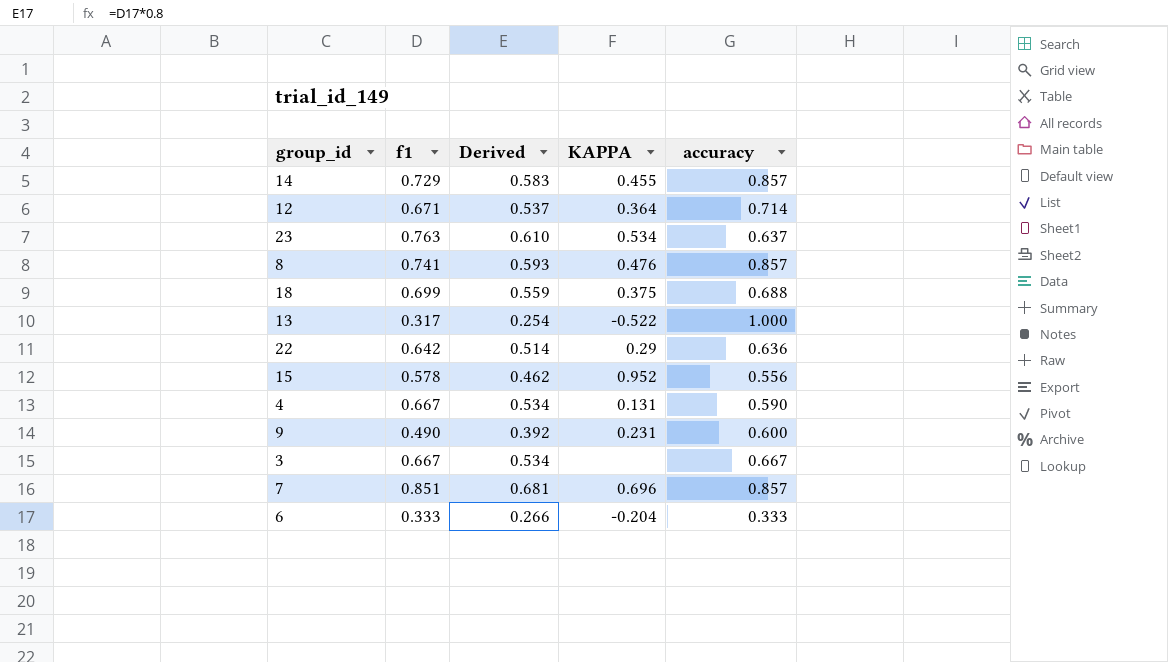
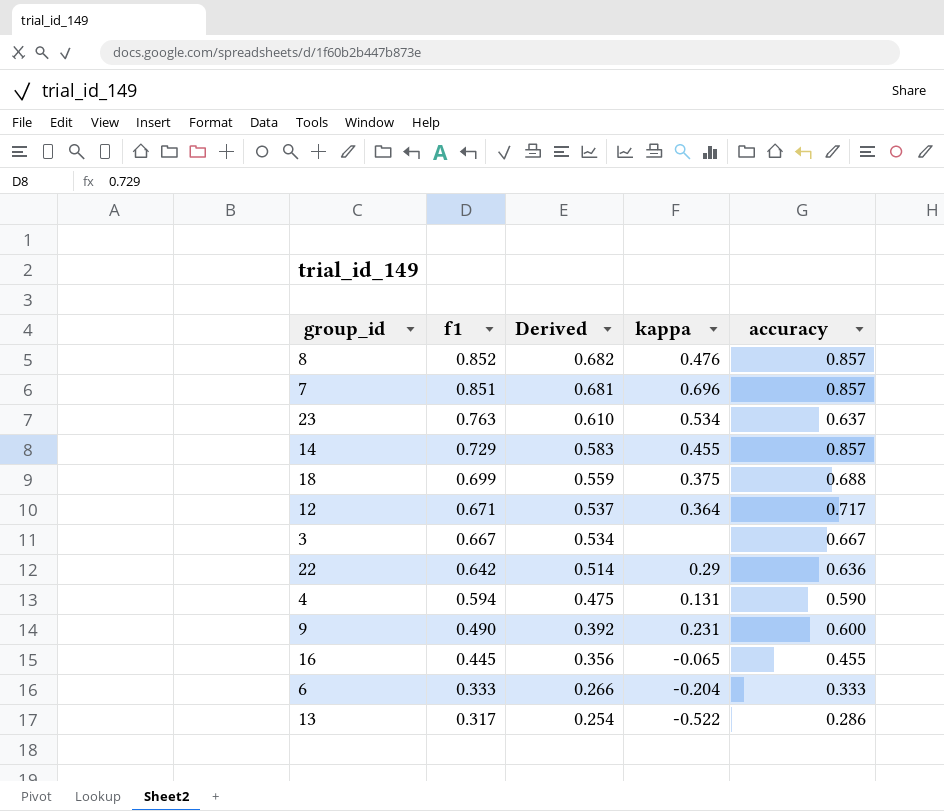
row order: none -> f1 descending
column name: KAPPA -> kappa
row 15: 0.578 | 0.462 | 0.952 | 0.556 -> none
8 | f1: 0.741 -> 0.852
8 | Derived: 0.593 -> 0.682
12 | accuracy: 0.714 -> 0.717
4 | f1: 0.667 -> 0.594
4 | Derived: 0.534 -> 0.475
row 16: none -> 0.445 | 0.356 | -0.065 | 0.455
13 | accuracy: 1.000 -> 0.286

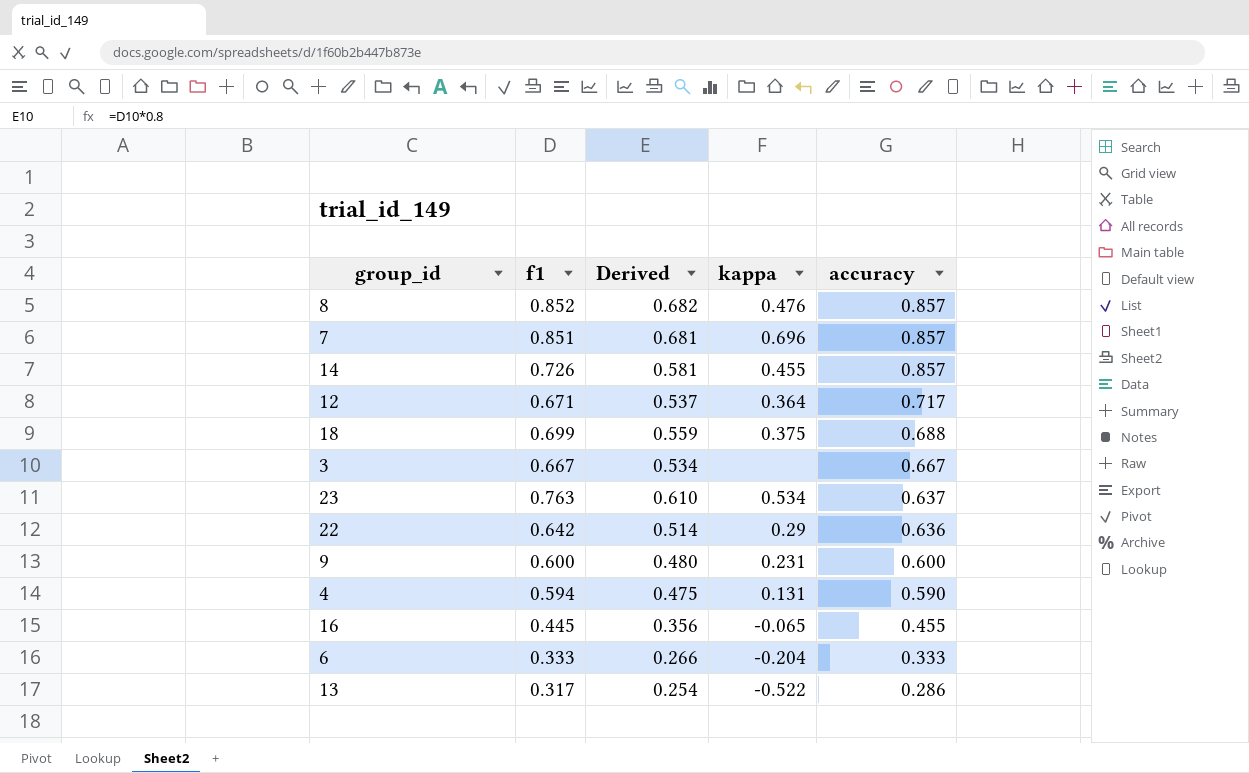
row order: f1 descending -> accuracy descending
14 | f1: 0.729 -> 0.726
14 | Derived: 0.583 -> 0.581
9 | f1: 0.490 -> 0.600
9 | Derived: 0.392 -> 0.480

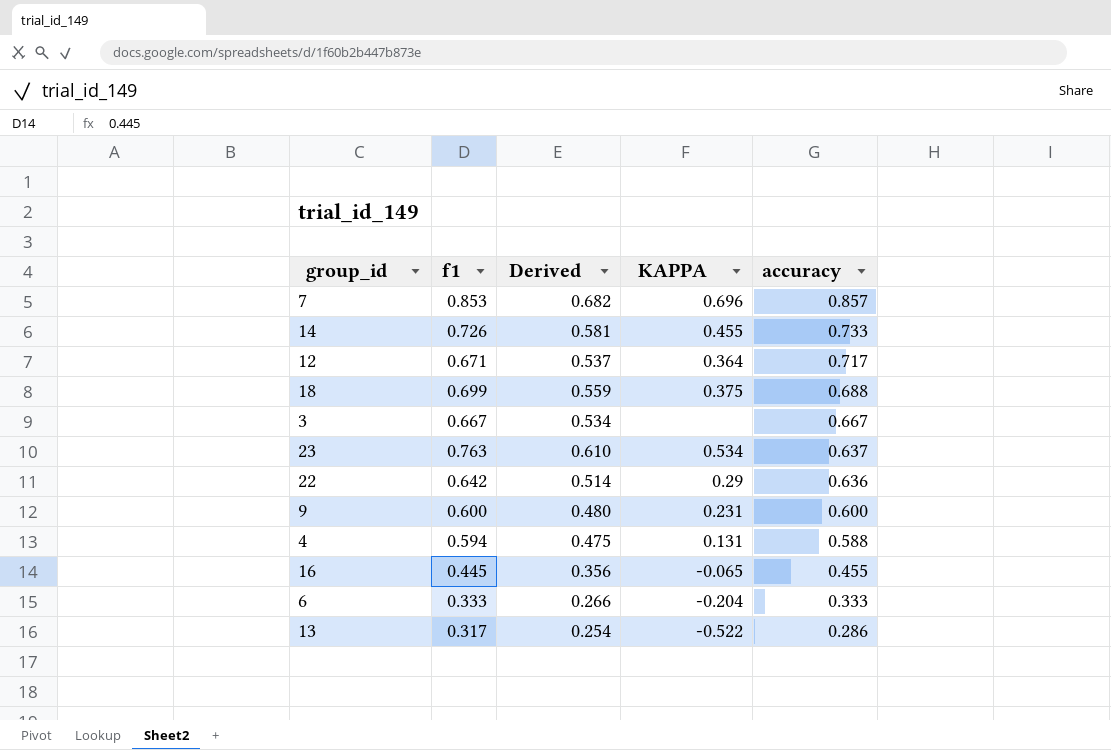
column name: kappa -> KAPPA
row 8: 0.852 | 0.682 | 0.476 | 0.857 -> none
7 | f1: 0.851 -> 0.853
7 | Derived: 0.681 -> 0.682
14 | accuracy: 0.857 -> 0.733
4 | accuracy: 0.590 -> 0.588

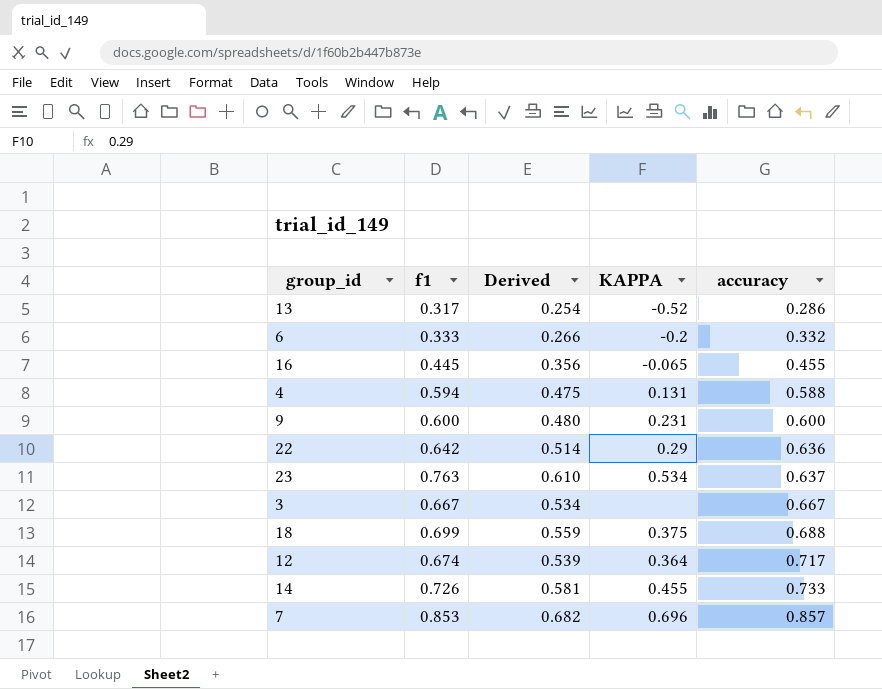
row order: accuracy descending -> accuracy ascending
13 | KAPPA: -0.522 -> -0.52
6 | KAPPA: -0.204 -> -0.2
6 | accuracy: 0.333 -> 0.332
12 | f1: 0.671 -> 0.674
12 | Derived: 0.537 -> 0.539

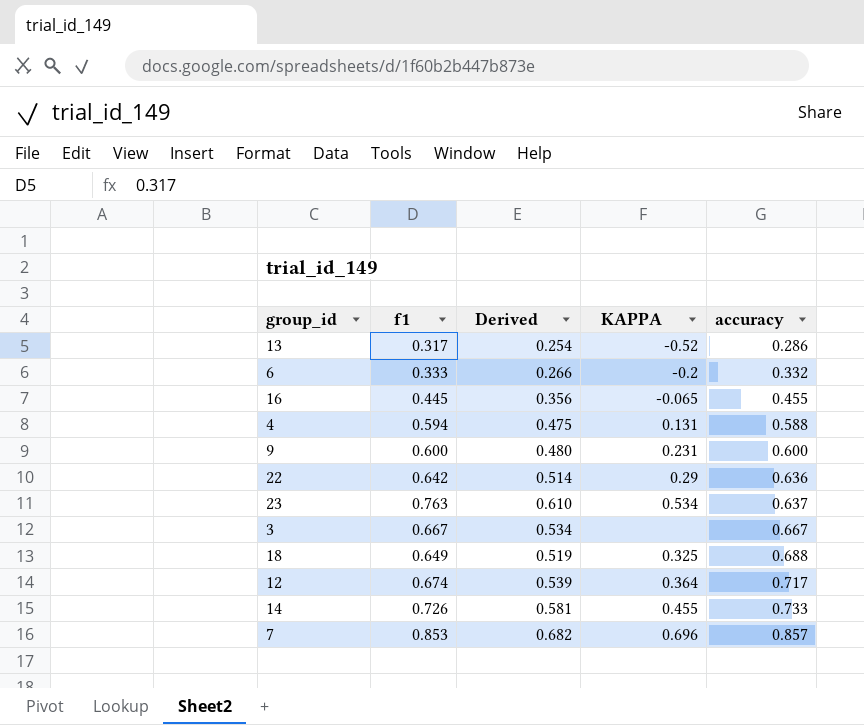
18 | f1: 0.699 -> 0.649
18 | Derived: 0.559 -> 0.519
18 | KAPPA: 0.375 -> 0.325

